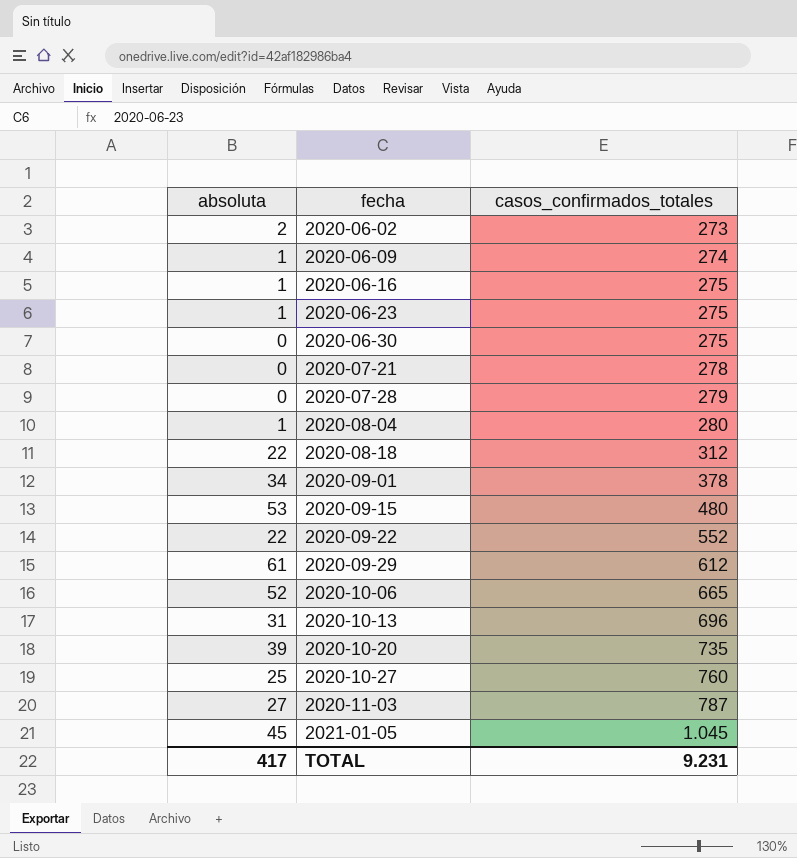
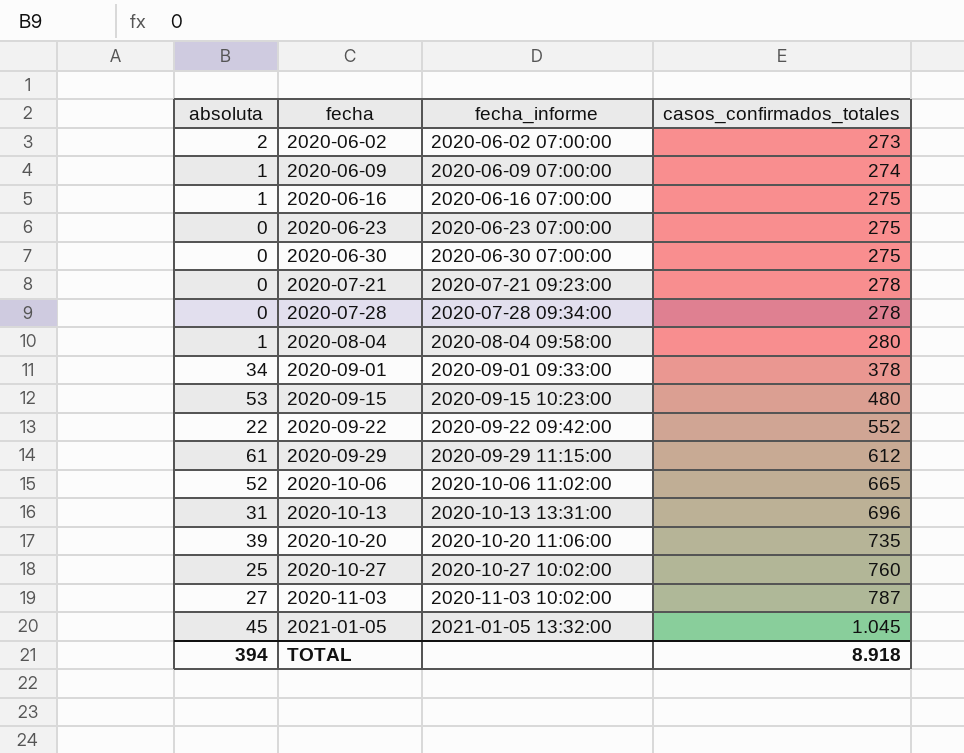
column fecha_informe | position: none -> 3
row 2020-08-18: 22 | 312 -> none
2020-06-23 | absoluta: 1 -> 0
2020-07-28 | casos_confirmados_totales: 279 -> 278
TOTAL | absoluta: 417 -> 394
TOTAL | casos_confirmados_totales: 9.231 -> 8.918

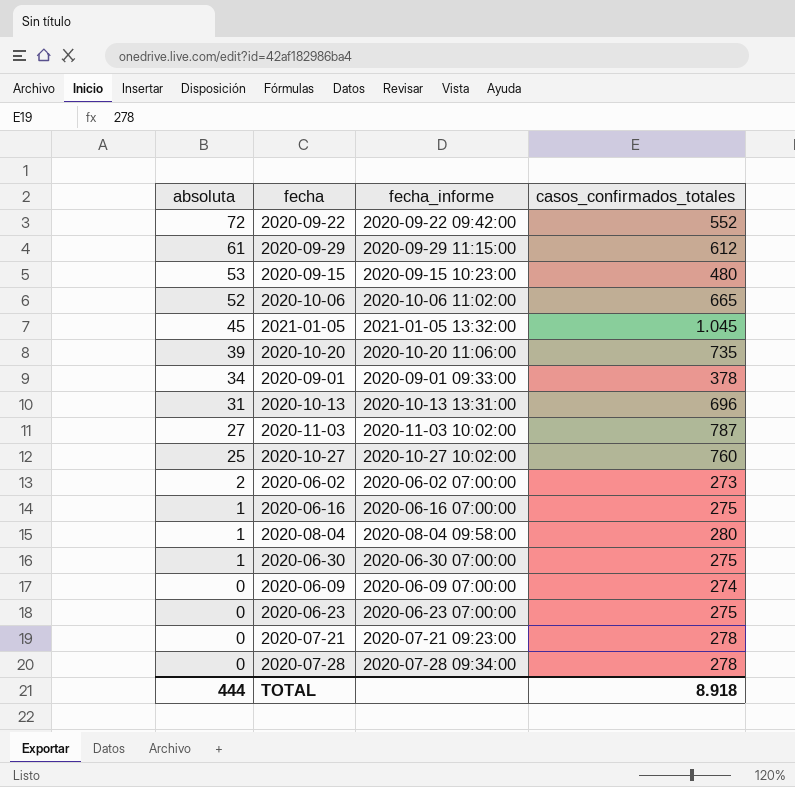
row order: fecha ascending -> absoluta descending
2020-09-22 | absoluta: 22 -> 72
2020-06-30 | absoluta: 0 -> 1
2020-06-09 | absoluta: 1 -> 0
TOTAL | absoluta: 394 -> 444

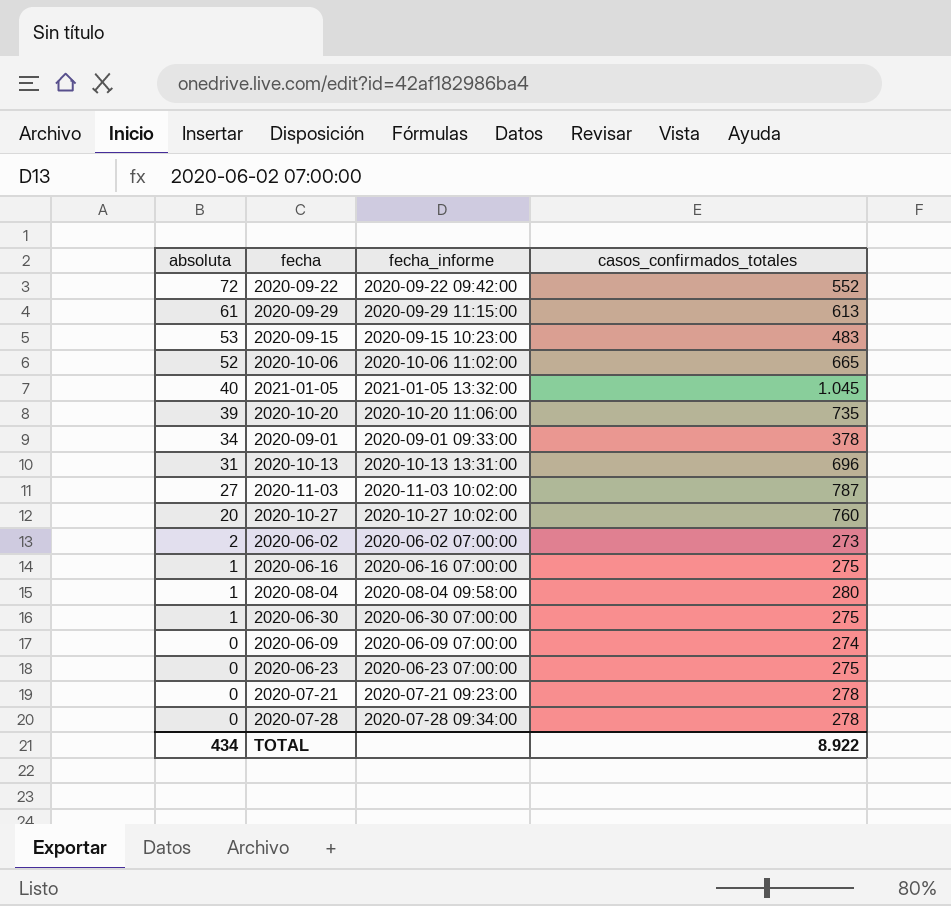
2020-09-29 | casos_confirmados_totales: 612 -> 613
2020-09-15 | casos_confirmados_totales: 480 -> 483
2021-01-05 | absoluta: 45 -> 40
2020-10-27 | absoluta: 25 -> 20
TOTAL | absoluta: 444 -> 434
TOTAL | casos_confirmados_totales: 8.918 -> 8.922

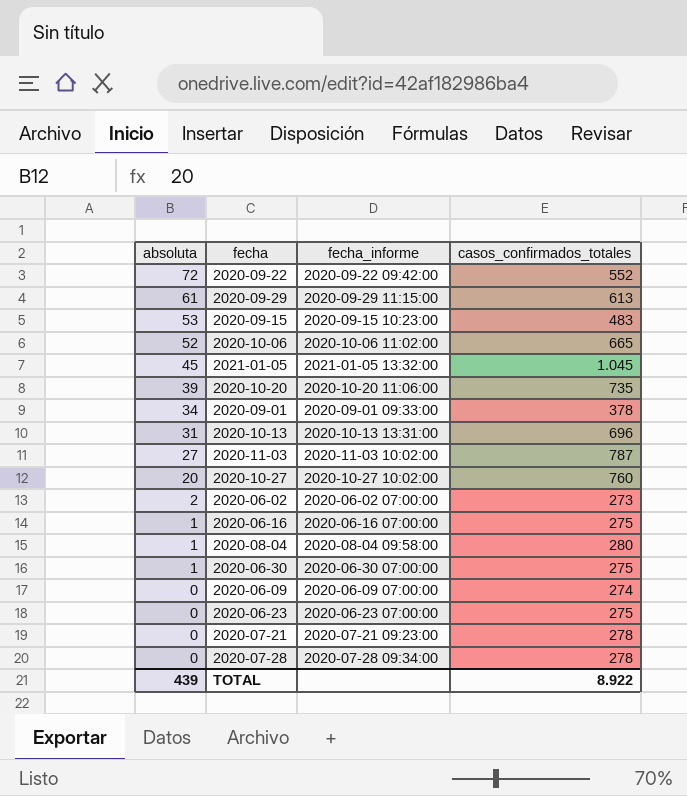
2021-01-05 | absoluta: 40 -> 45
TOTAL | absoluta: 434 -> 439

